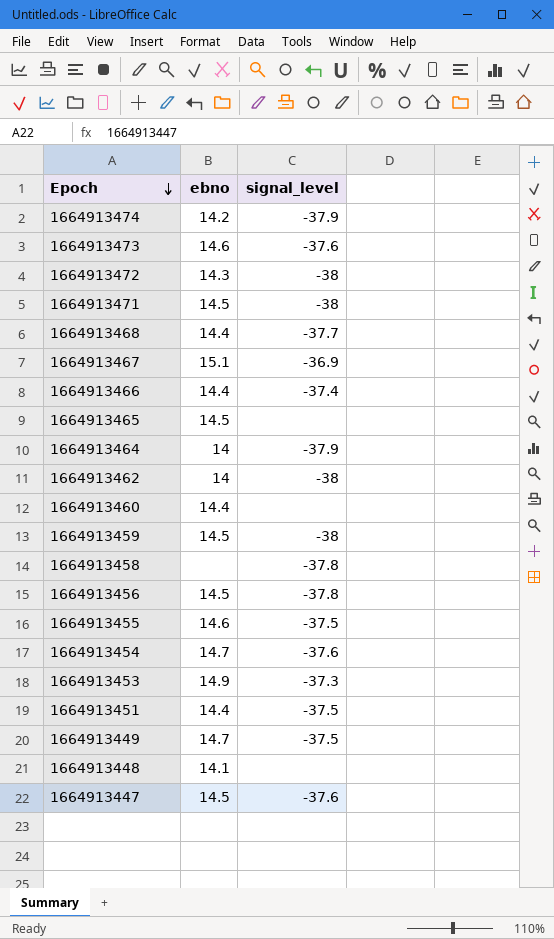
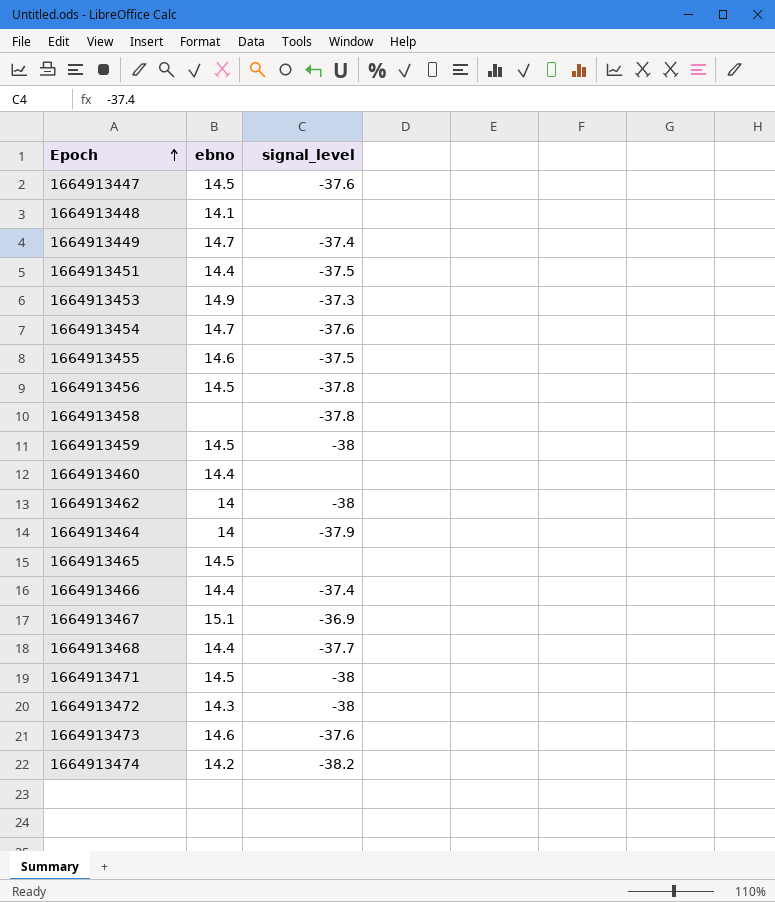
row order: Epoch descending -> Epoch ascending
1664913449 | signal_level: -37.5 -> -37.4
1664913474 | signal_level: -37.9 -> -38.2

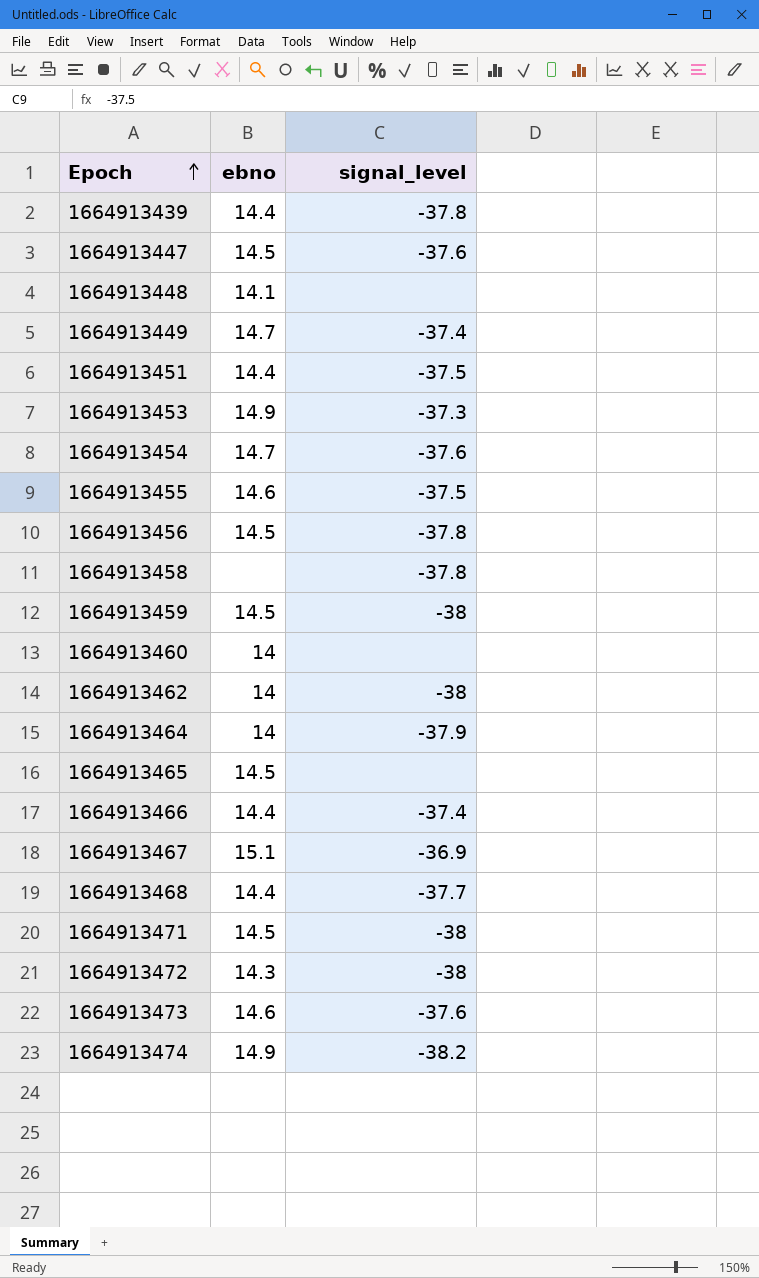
row 1664913439: none -> 14.4 | -37.8
1664913460 | ebno: 14.4 -> 14
1664913474 | ebno: 14.2 -> 14.9

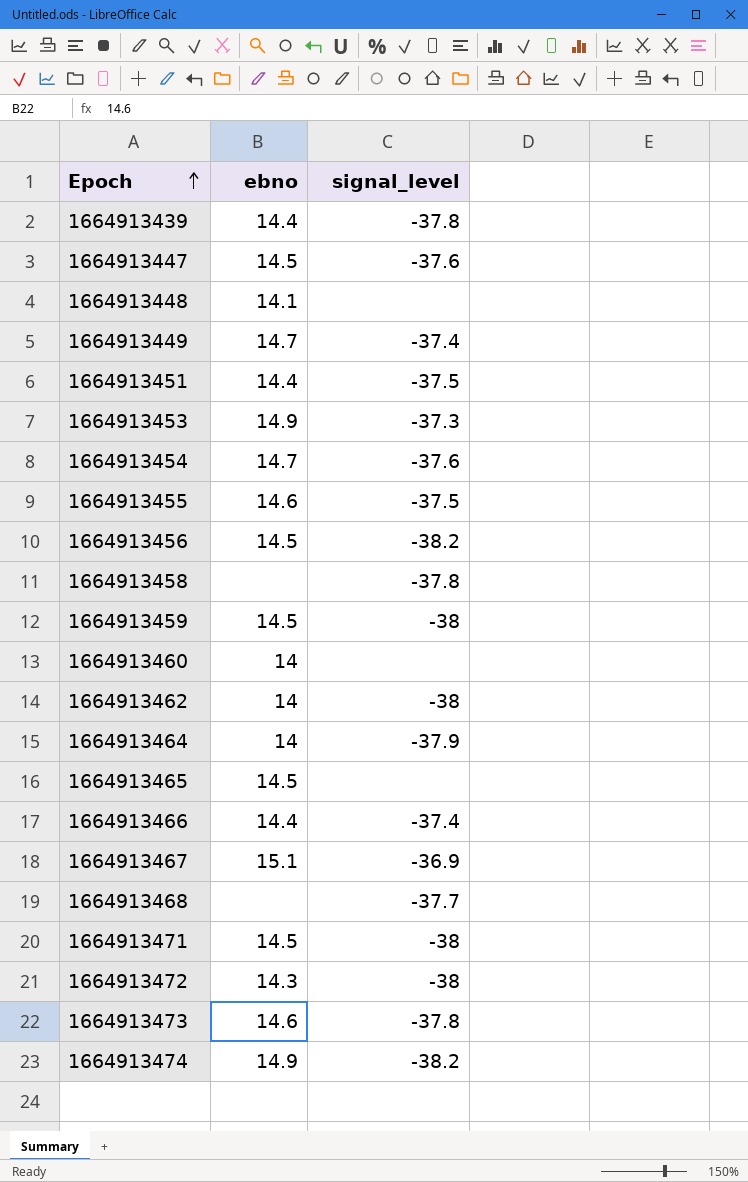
1664913456 | signal_level: -37.8 -> -38.2
1664913468 | ebno: 14.4 -> none
1664913473 | signal_level: -37.6 -> -37.8

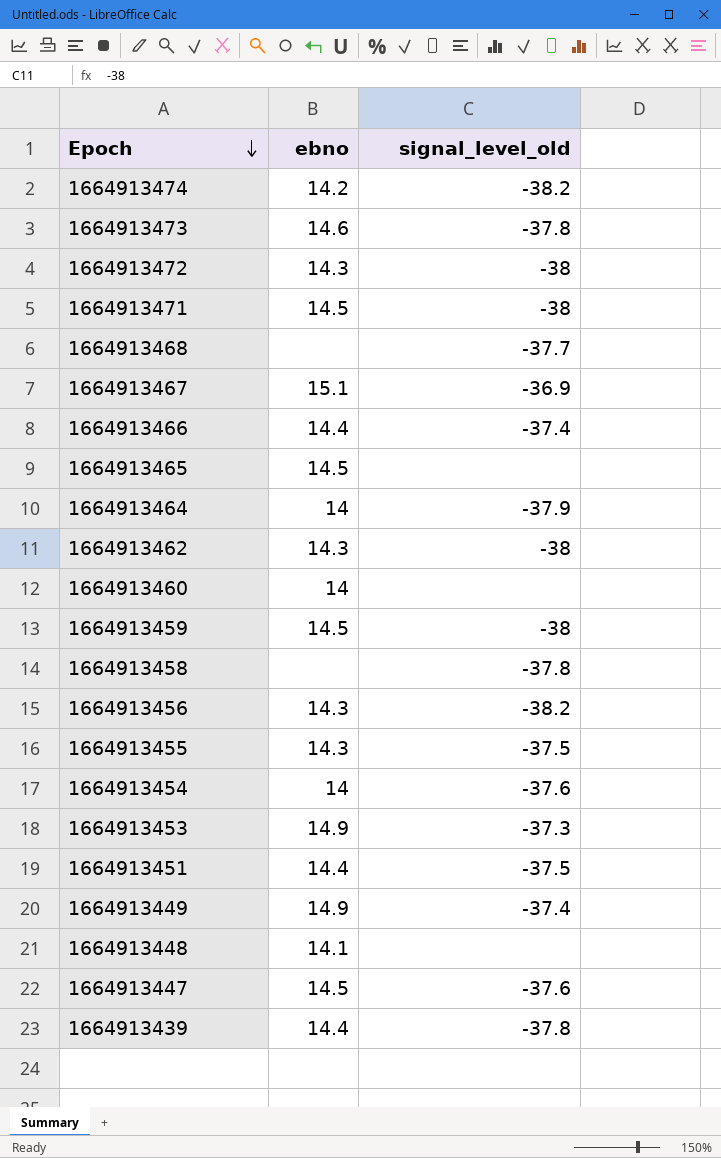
row order: Epoch ascending -> Epoch descending
column name: signal_level -> signal_level_old
1664913474 | ebno: 14.9 -> 14.2
1664913462 | ebno: 14 -> 14.3
1664913456 | ebno: 14.5 -> 14.3
1664913455 | ebno: 14.6 -> 14.3
1664913454 | ebno: 14.7 -> 14
1664913449 | ebno: 14.7 -> 14.9

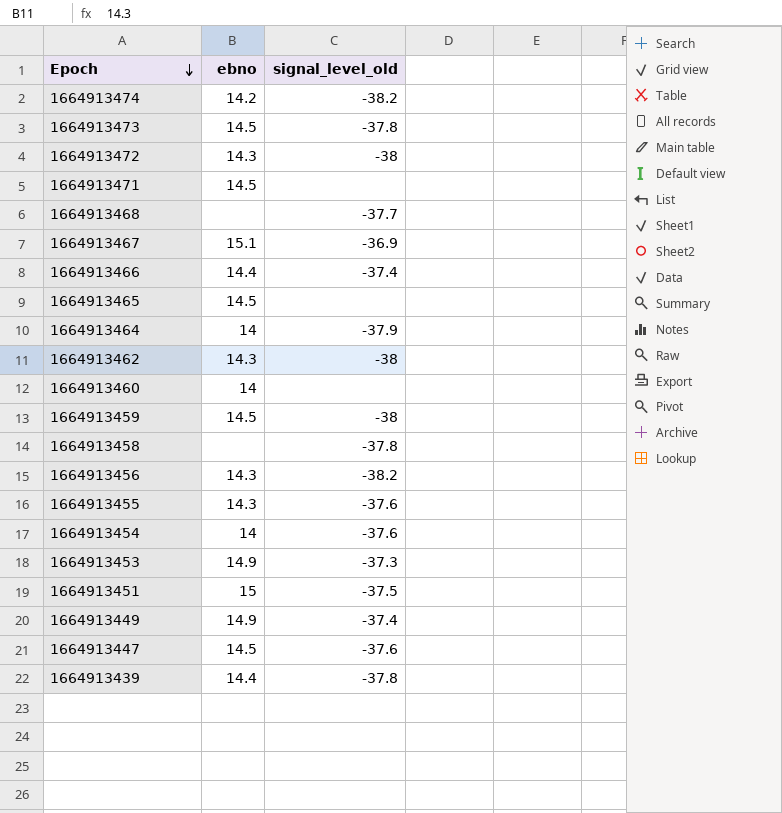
row 1664913448: 14.1 | none -> none
1664913473 | ebno: 14.6 -> 14.5
1664913471 | signal_level_old: -38 -> none
1664913455 | signal_level_old: -37.5 -> -37.6
1664913451 | ebno: 14.4 -> 15

